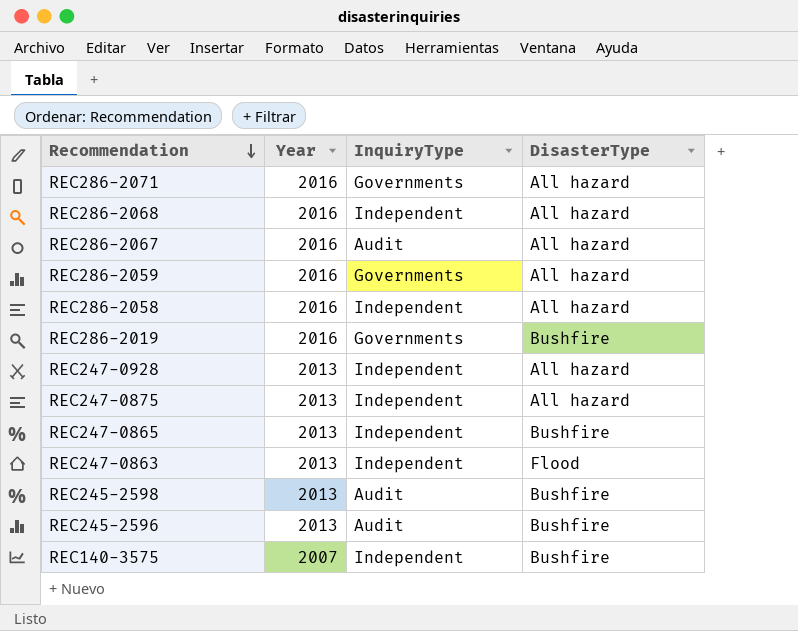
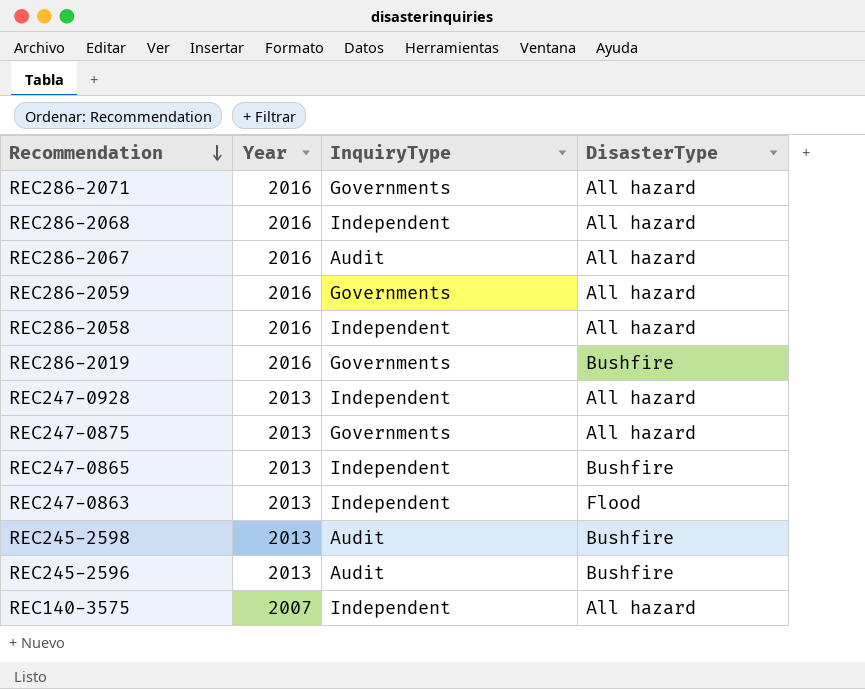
REC247-0875 | InquiryType: Independent -> Governments
REC140-3575 | DisasterType: Bushfire -> All hazard

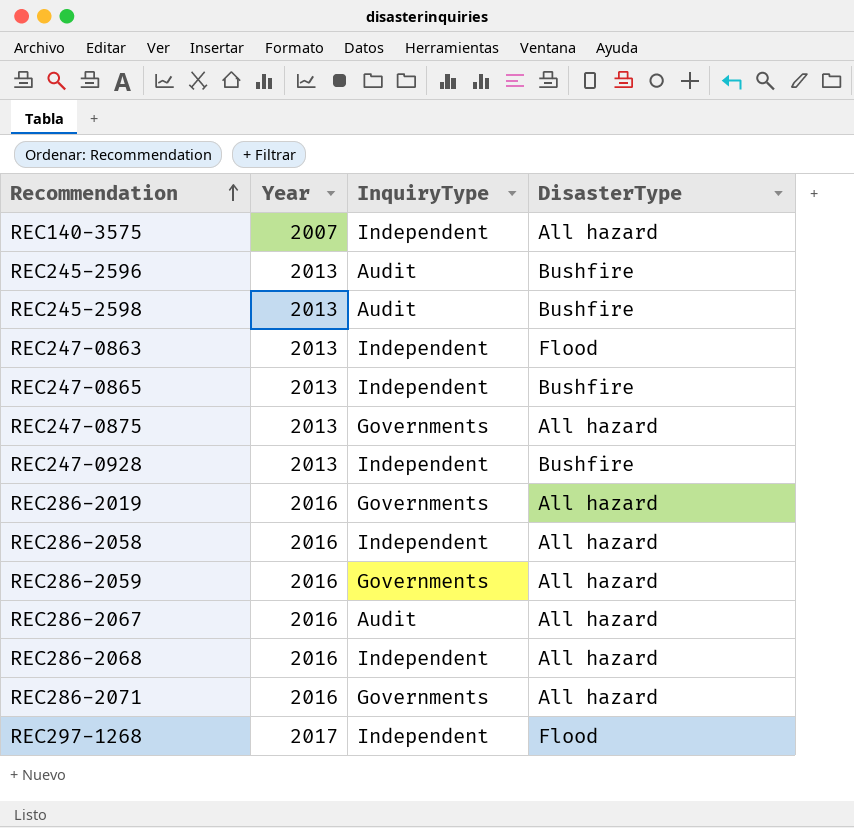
row order: Recommendation descending -> Recommendation ascending
REC247-0928 | DisasterType: All hazard -> Bushfire
REC286-2019 | DisasterType: Bushfire -> All hazard
row REC297-1268: none -> 2017 | Independent | Flood

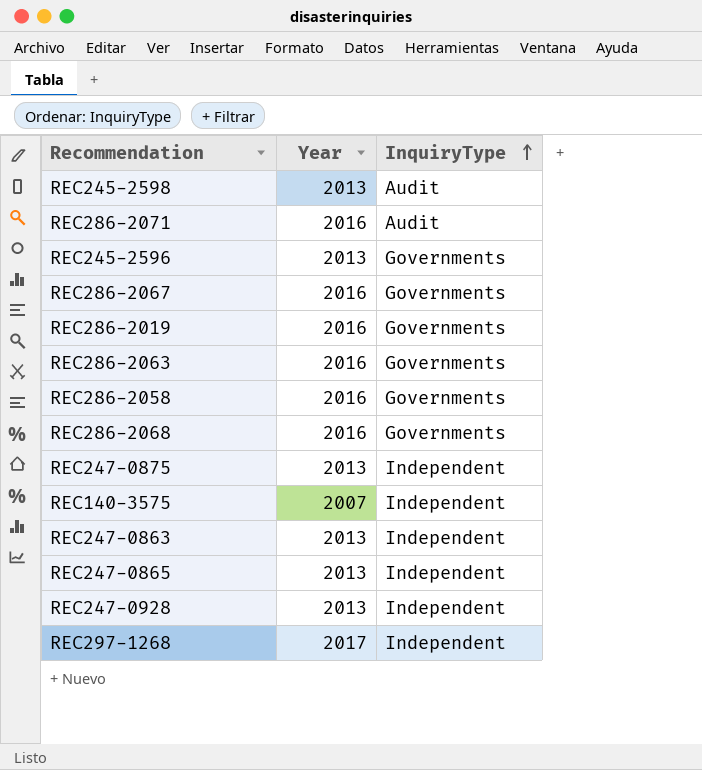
row order: Recommendation ascending -> InquiryType ascending
column DisasterType | position: 4 -> none
row REC286-2059: 2016 | Governments | All hazard -> none
REC286-2071 | InquiryType: Governments -> Audit
REC245-2596 | InquiryType: Audit -> Governments
REC286-2067 | InquiryType: Audit -> Governments
row REC286-2063: none -> 2016 | Governments
REC286-2058 | InquiryType: Independent -> Governments
REC286-2068 | InquiryType: Independent -> Governments
REC247-0875 | InquiryType: Governments -> Independent

